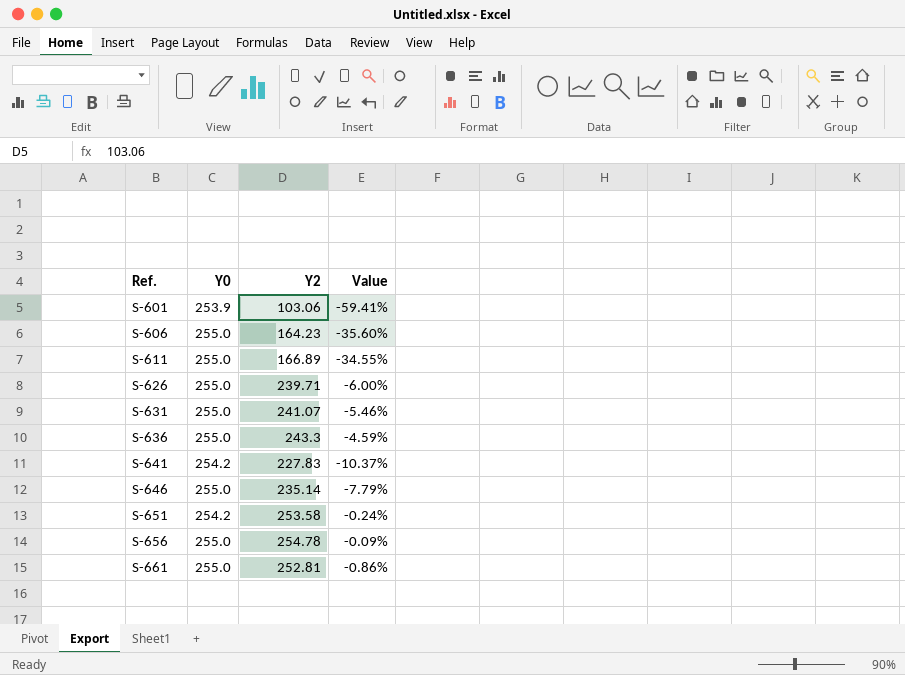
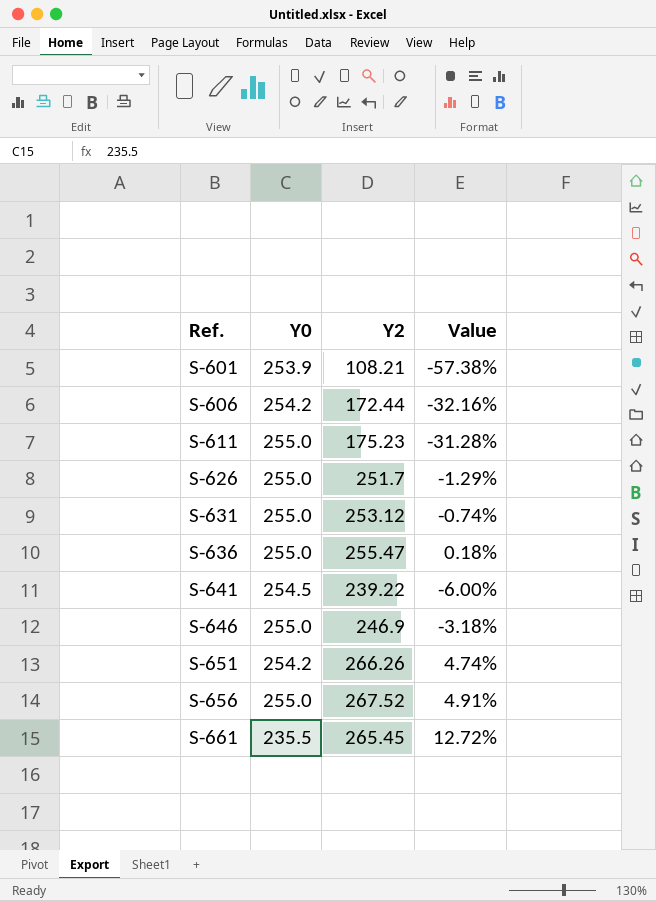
S-601 | Y2: 103.06 -> 108.21
S-601 | Value: -59.41% -> -57.38%
S-606 | Y0: 255.0 -> 254.2
S-606 | Y2: 164.23 -> 172.44
S-606 | Value: -35.60% -> -32.16%
S-611 | Y2: 166.89 -> 175.23
S-611 | Value: -34.55% -> -31.28%
S-626 | Y2: 239.71 -> 251.7
S-626 | Value: -6.00% -> -1.29%
S-631 | Y2: 241.07 -> 253.12
S-631 | Value: -5.46% -> -0.74%
S-636 | Y2: 243.3 -> 255.47
S-636 | Value: -4.59% -> 0.18%
S-641 | Y0: 254.2 -> 254.5
S-641 | Y2: 227.83 -> 239.22
S-641 | Value: -10.37% -> -6.00%
S-646 | Y2: 235.14 -> 246.9
S-646 | Value: -7.79% -> -3.18%
S-651 | Y2: 253.58 -> 266.26
S-651 | Value: -0.24% -> 4.74%
S-656 | Y2: 254.78 -> 267.52
S-656 | Value: -0.09% -> 4.91%
S-661 | Y0: 255.0 -> 235.5
S-661 | Y2: 252.81 -> 265.45
S-661 | Value: -0.86% -> 12.72%

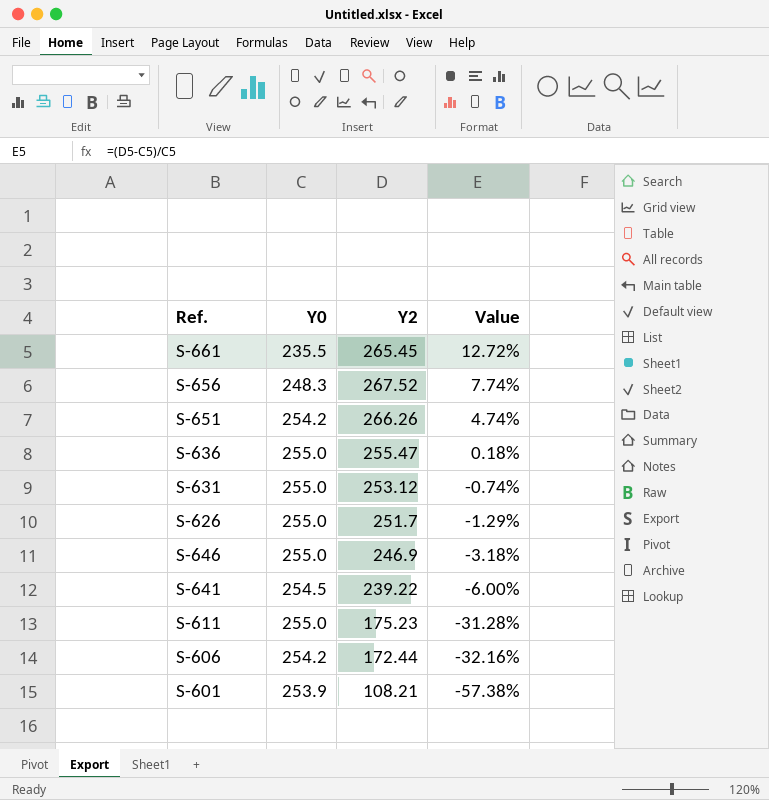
row order: Ref. ascending -> Value descending
S-656 | Y0: 255.0 -> 248.3
S-656 | Value: 4.91% -> 7.74%

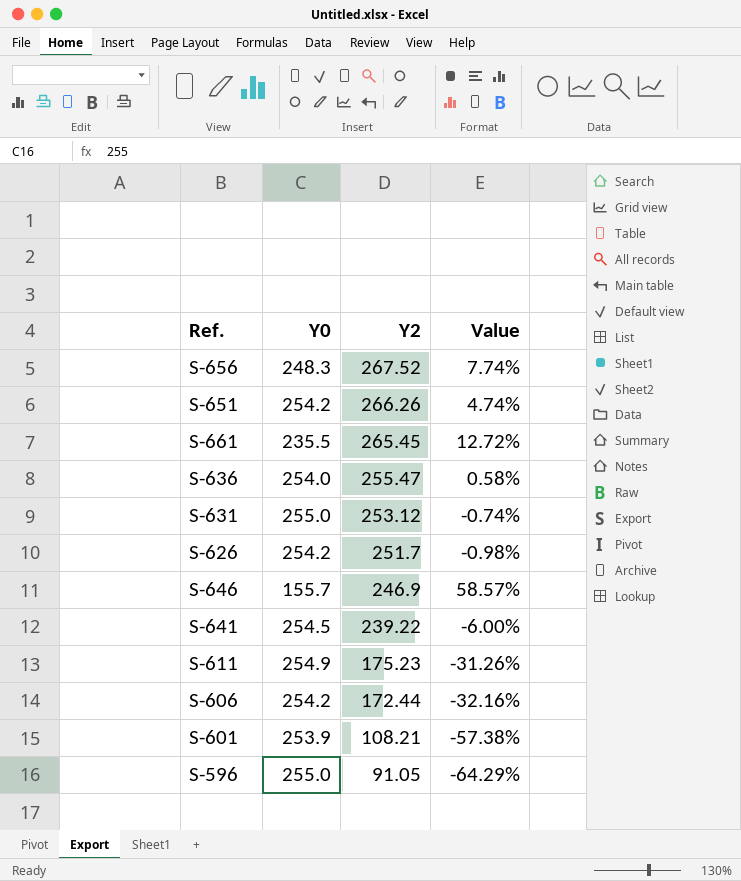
row order: Value descending -> Y2 descending
S-636 | Y0: 255.0 -> 254.0
S-636 | Value: 0.18% -> 0.58%
S-626 | Y0: 255.0 -> 254.2
S-626 | Value: -1.29% -> -0.98%
S-646 | Y0: 255.0 -> 155.7
S-646 | Value: -3.18% -> 58.57%
S-611 | Y0: 255.0 -> 254.9
S-611 | Value: -31.28% -> -31.26%
row S-596: none -> 255.0 | 91.05 | -64.29%

